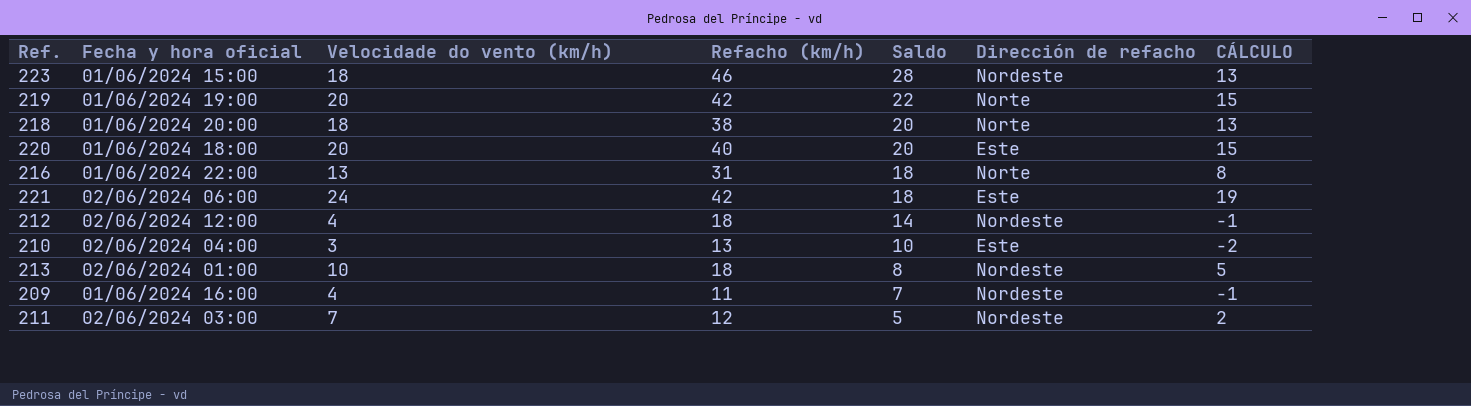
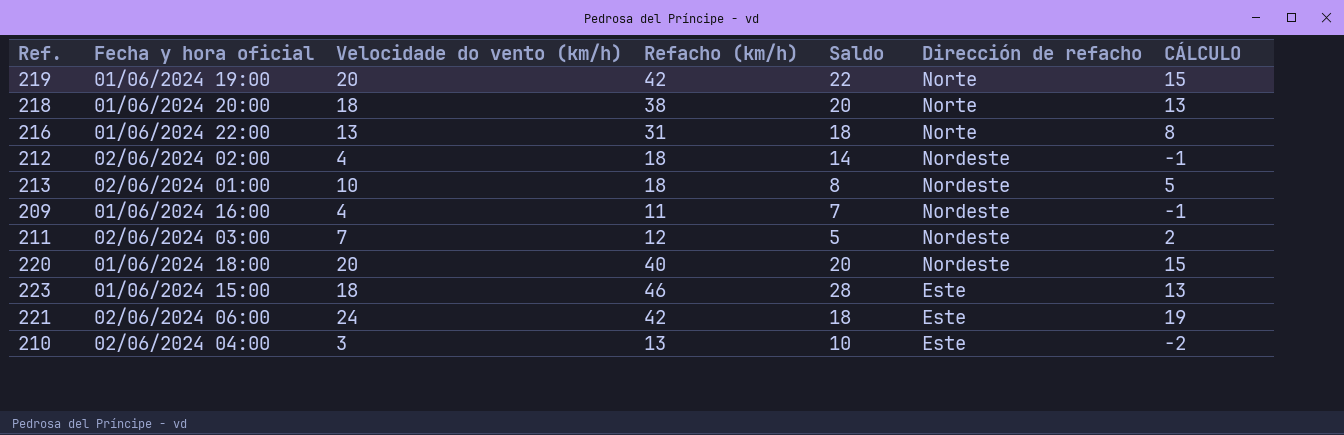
row order: Saldo descending -> Dirección de refacho descending
212 | Fecha y hora oficial: 02/06/2024 12:00 -> 02/06/2024 02:00
220 | Dirección de refacho: Este -> Nordeste
223 | Dirección de refacho: Nordeste -> Este

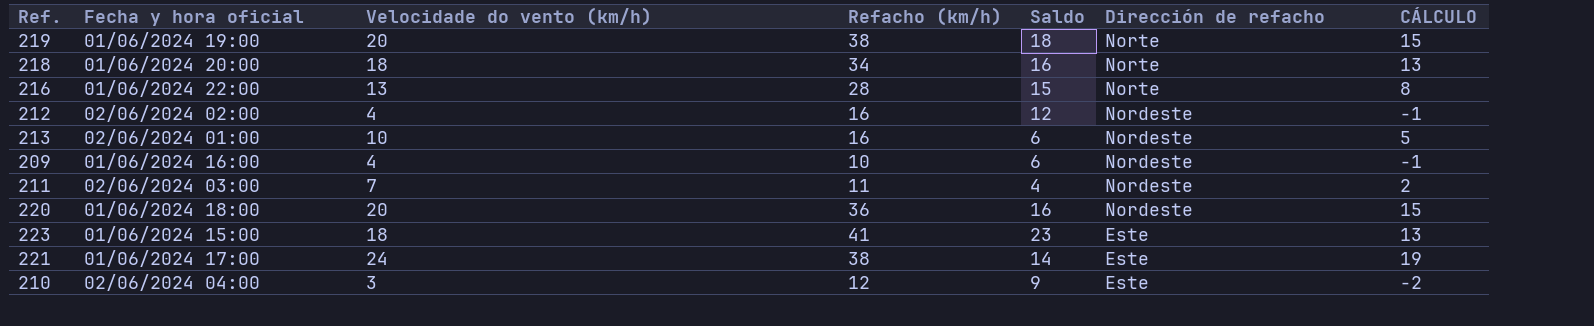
219 | Refacho (km/h): 42 -> 38
219 | Saldo: 22 -> 18
218 | Refacho (km/h): 38 -> 34
218 | Saldo: 20 -> 16
216 | Refacho (km/h): 31 -> 28
216 | Saldo: 18 -> 15
212 | Refacho (km/h): 18 -> 16
212 | Saldo: 14 -> 12
213 | Refacho (km/h): 18 -> 16
213 | Saldo: 8 -> 6
209 | Refacho (km/h): 11 -> 10
209 | Saldo: 7 -> 6
211 | Refacho (km/h): 12 -> 11
211 | Saldo: 5 -> 4
220 | Refacho (km/h): 40 -> 36
220 | Saldo: 20 -> 16
223 | Refacho (km/h): 46 -> 41
223 | Saldo: 28 -> 23
221 | Fecha y hora oficial: 02/06/2024 06:00 -> 01/06/2024 17:00
221 | Refacho (km/h): 42 -> 38
221 | Saldo: 18 -> 14
210 | Refacho (km/h): 13 -> 12
210 | Saldo: 10 -> 9

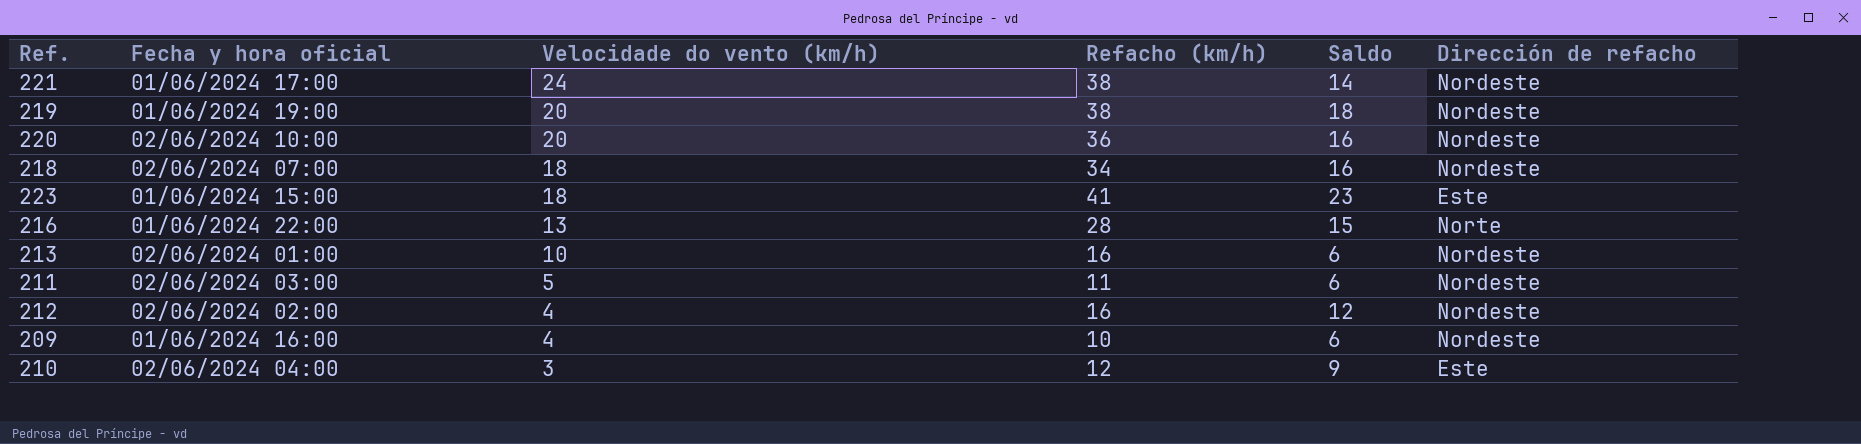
row order: Dirección de refacho descending -> Velocidade do vento (km/h) descending
column CÁLCULO | formula: [Velocidade do vento (km/h)] - 5 -> none
221 | Dirección de refacho: Este -> Nordeste
219 | Dirección de refacho: Norte -> Nordeste
220 | Fecha y hora oficial: 01/06/2024 18:00 -> 02/06/2024 10:00
218 | Fecha y hora oficial: 01/06/2024 20:00 -> 02/06/2024 07:00
218 | Dirección de refacho: Norte -> Nordeste
211 | Velocidade do vento (km/h): 7 -> 5
211 | Saldo: 4 -> 6

